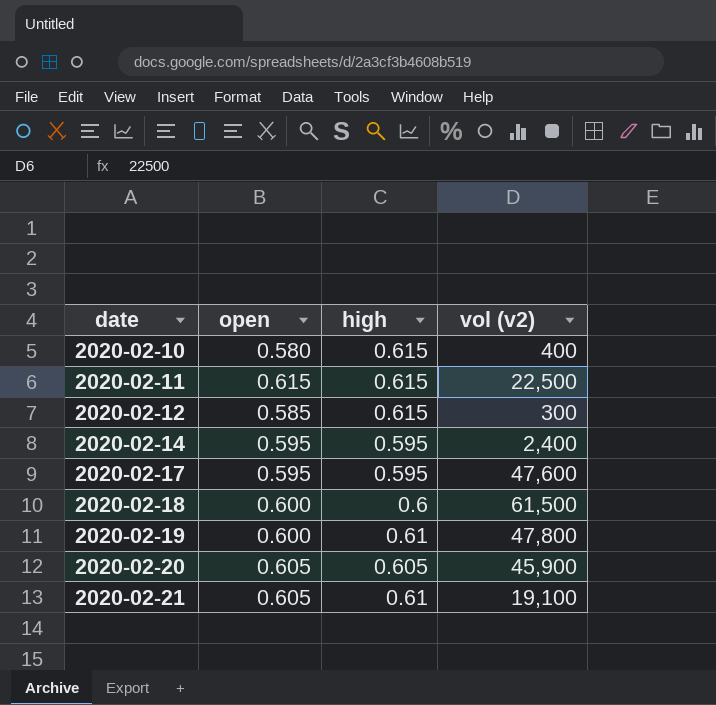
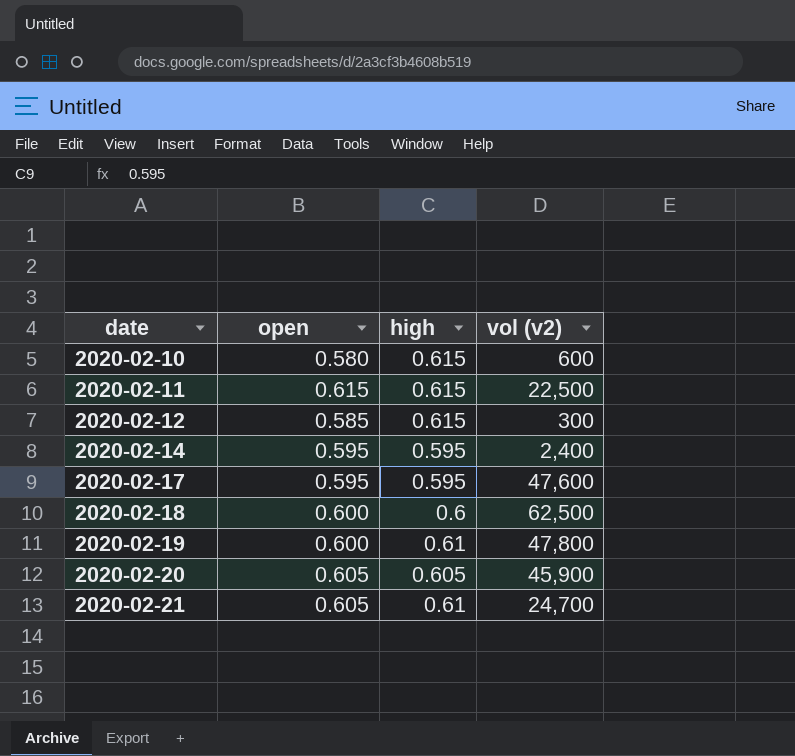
2020-02-10 | vol (v2): 400 -> 600
2020-02-18 | vol (v2): 61,500 -> 62,500
2020-02-21 | vol (v2): 19,100 -> 24,700

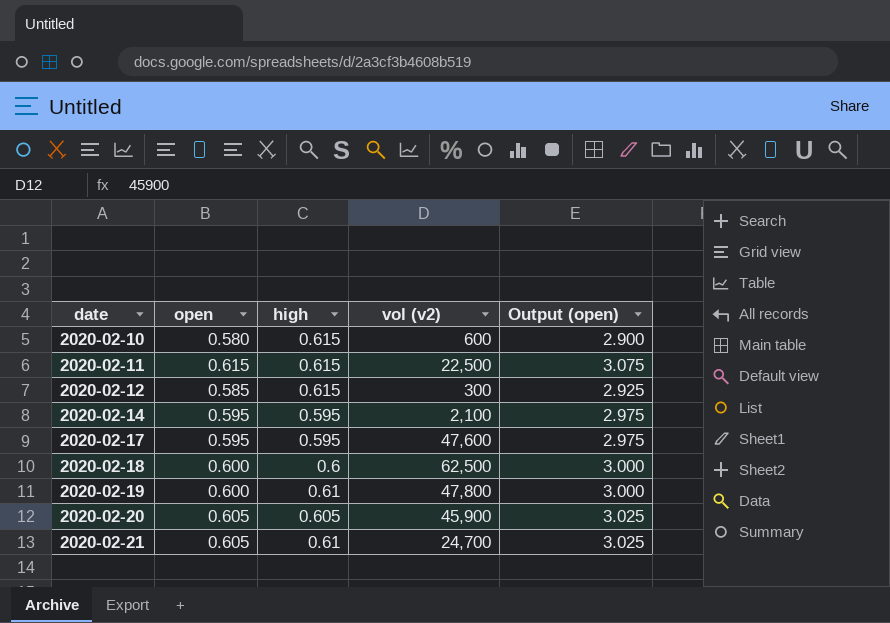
column Output (open) | formula: none -> [open] * 5
2020-02-14 | vol (v2): 2,400 -> 2,100

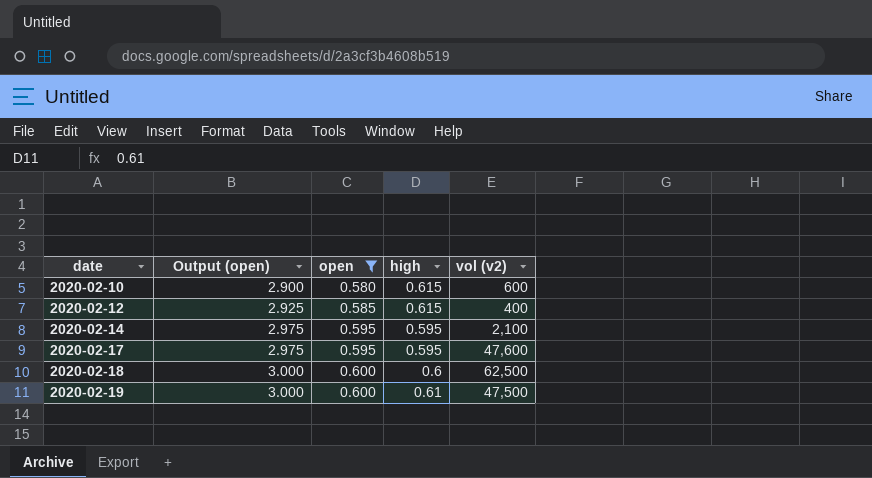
filter: none -> open <= 0.600
column Output (open) | position: 5 -> 2
2020-02-12 | vol (v2): 300 -> 400
2020-02-19 | vol (v2): 47,800 -> 47,500

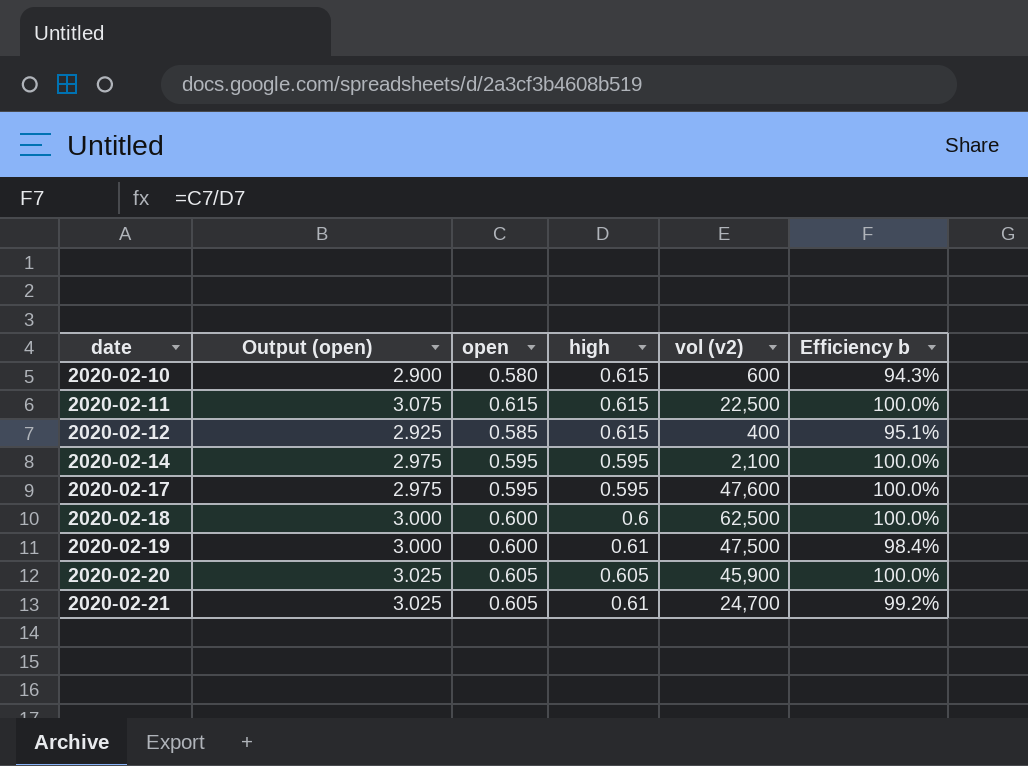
filter: open <= 0.600 -> none
column Efficiency b | formula: none -> [open] / [high]

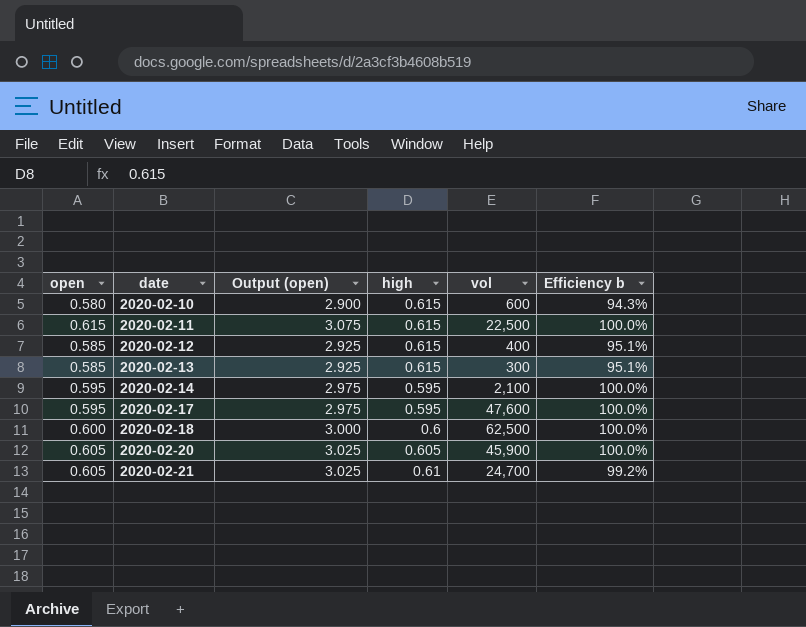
column open | position: 3 -> 1
column name: vol (v2) -> vol
row 2020-02-19: 3.000 | 0.600 | 0.61 | 47,500 | 98.4% -> none
row 2020-02-13: none -> 0.585 | 2.925 | 0.615 | 300 | 95.1%

